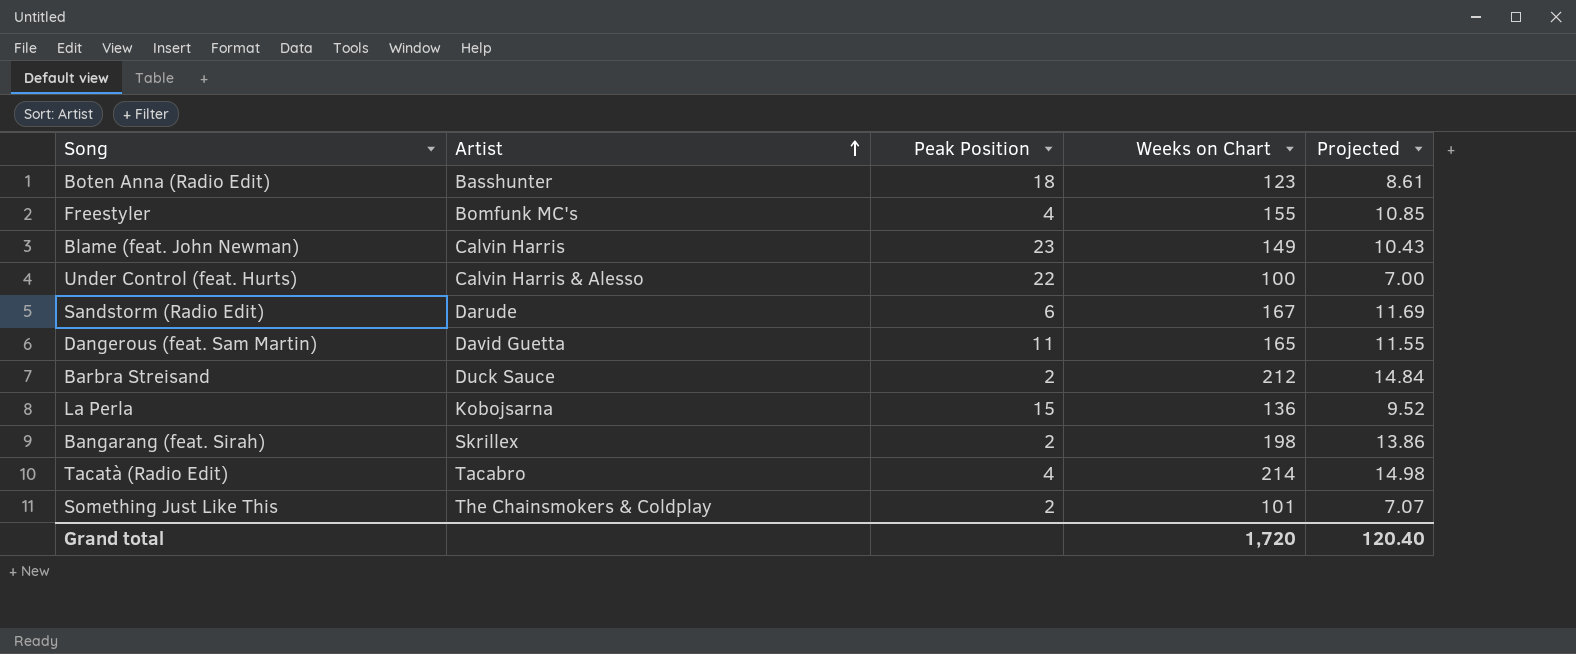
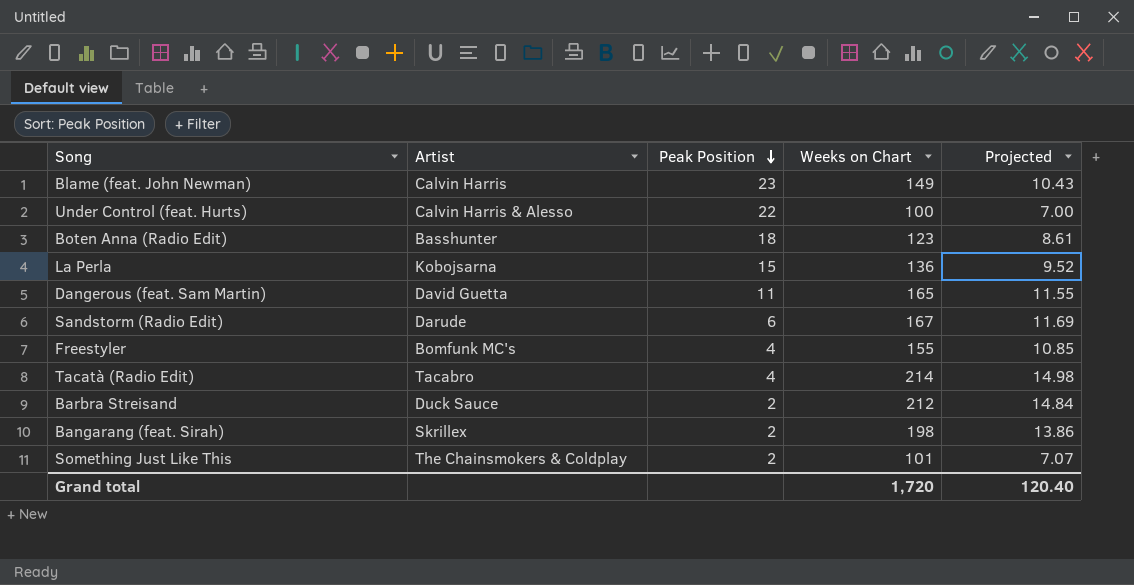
row order: Artist ascending -> Peak Position descending

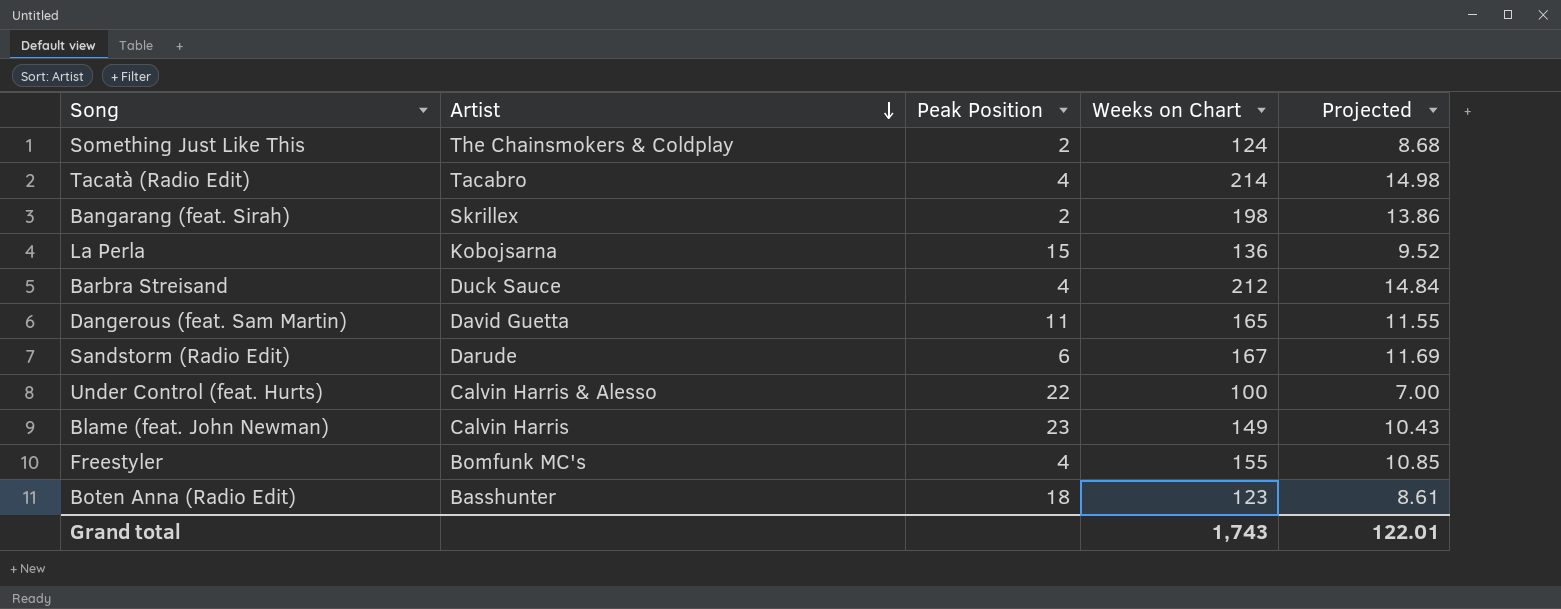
row order: Peak Position descending -> Artist descending
Something Just Like This | Weeks on Chart: 101 -> 124
Something Just Like This | Projected: 7.07 -> 8.68
Barbra Streisand | Peak Position: 2 -> 4
Grand total | Weeks on Chart: 1,720 -> 1,743
Grand total | Projected: 120.40 -> 122.01

